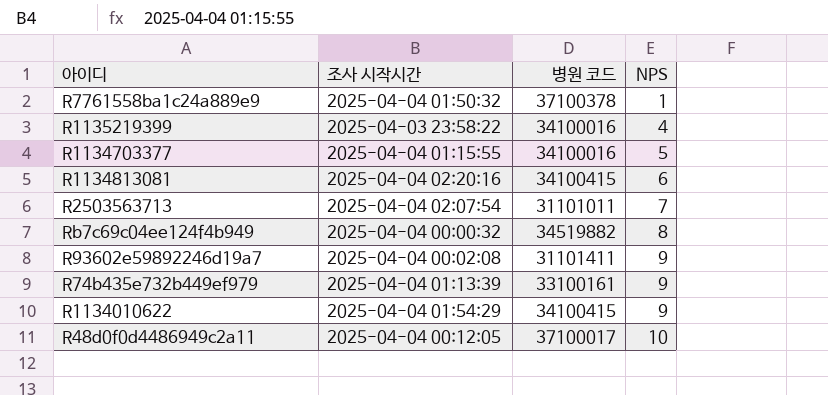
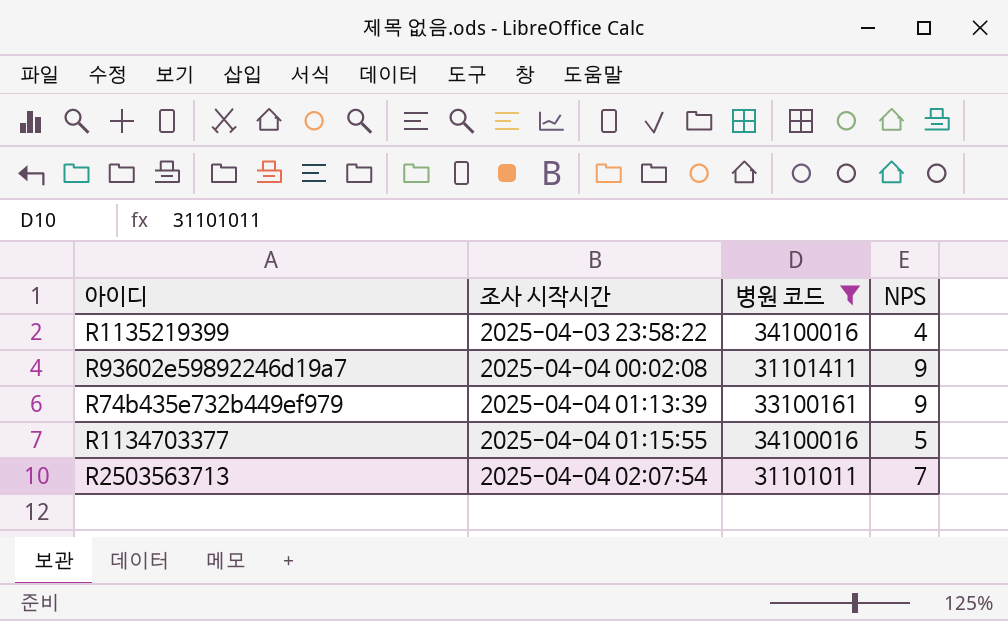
filter: none -> 병원 코드 <= 34100016
row order: NPS ascending -> 조사 시작시간 ascending

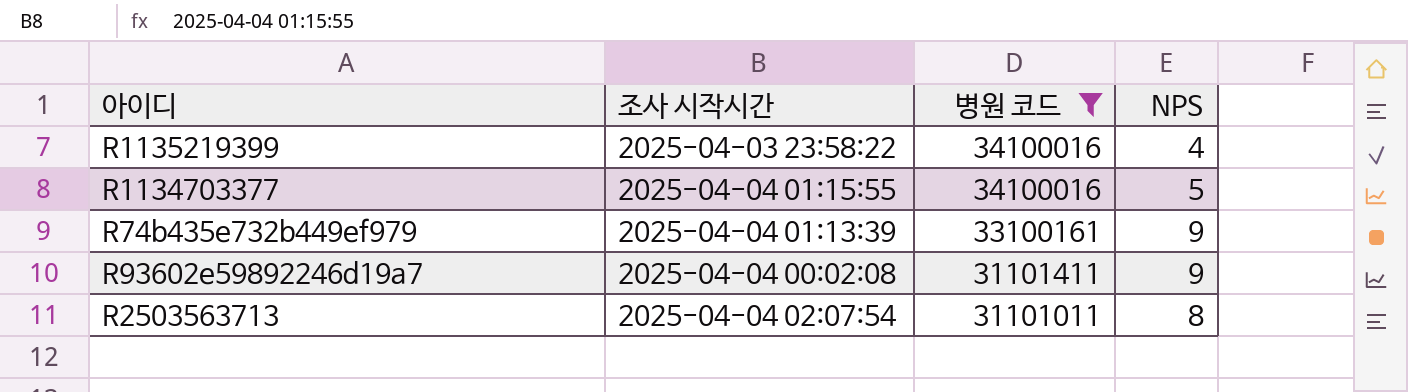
row order: 조사 시작시간 ascending -> 병원 코드 descending
R2503563713 | NPS: 7 -> 8

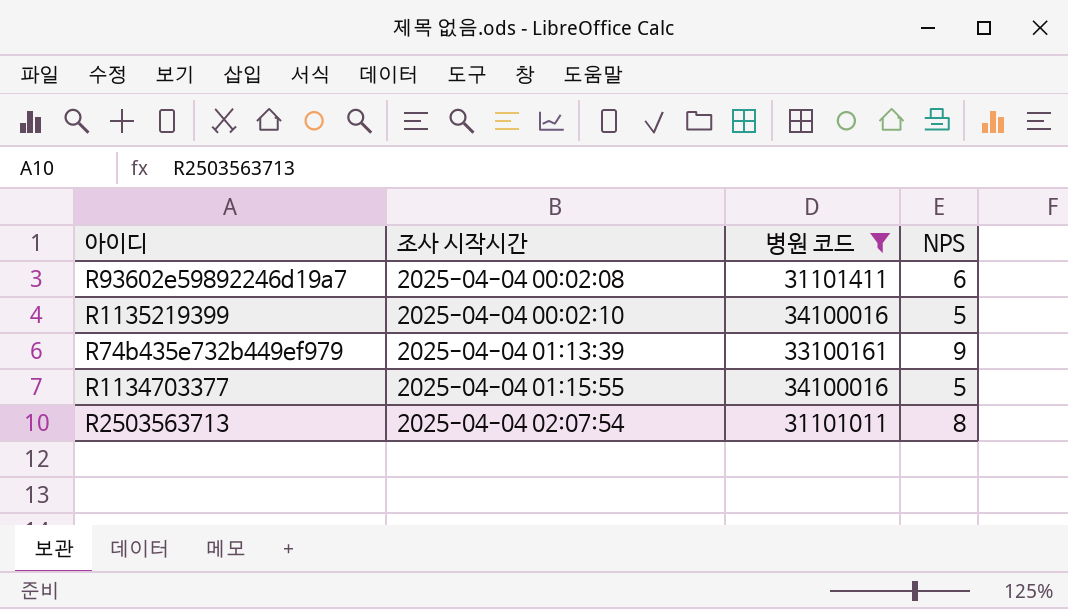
row order: 병원 코드 descending -> 조사 시작시간 ascending
R93602e59892246d19a7 | NPS: 9 -> 6
R1135219399 | 조사 시작시간: 2025-04-03 23:58:22 -> 2025-04-04 00:02:10
R1135219399 | NPS: 4 -> 5

